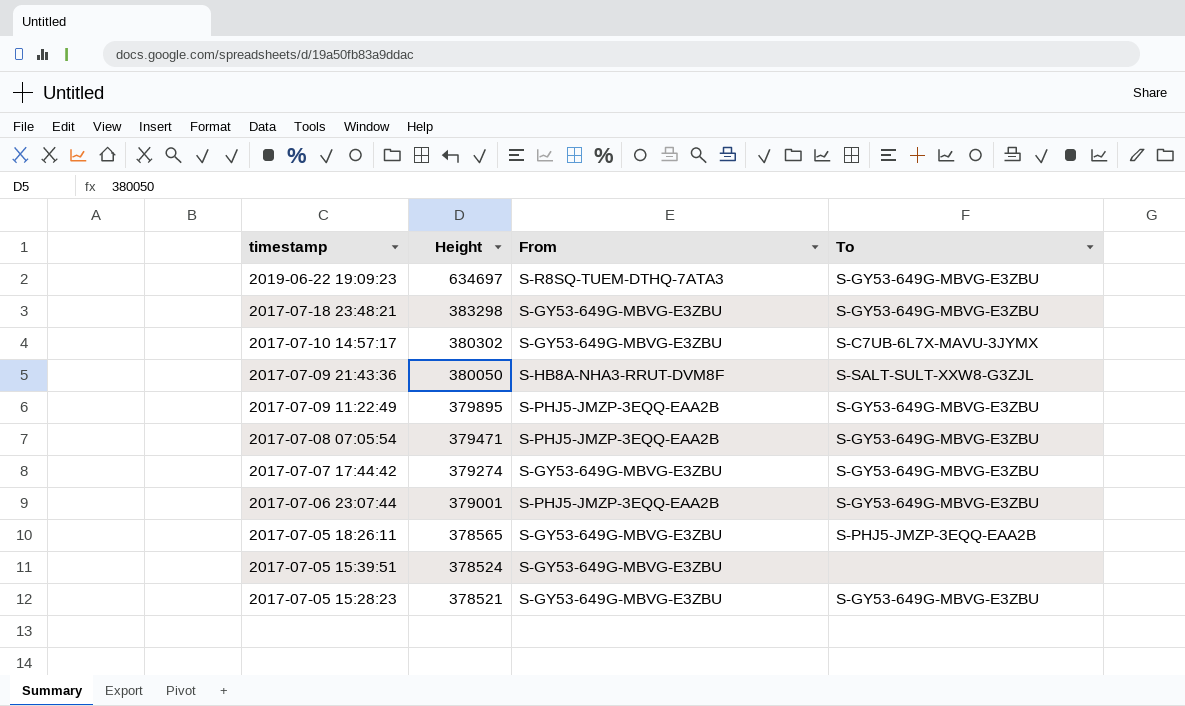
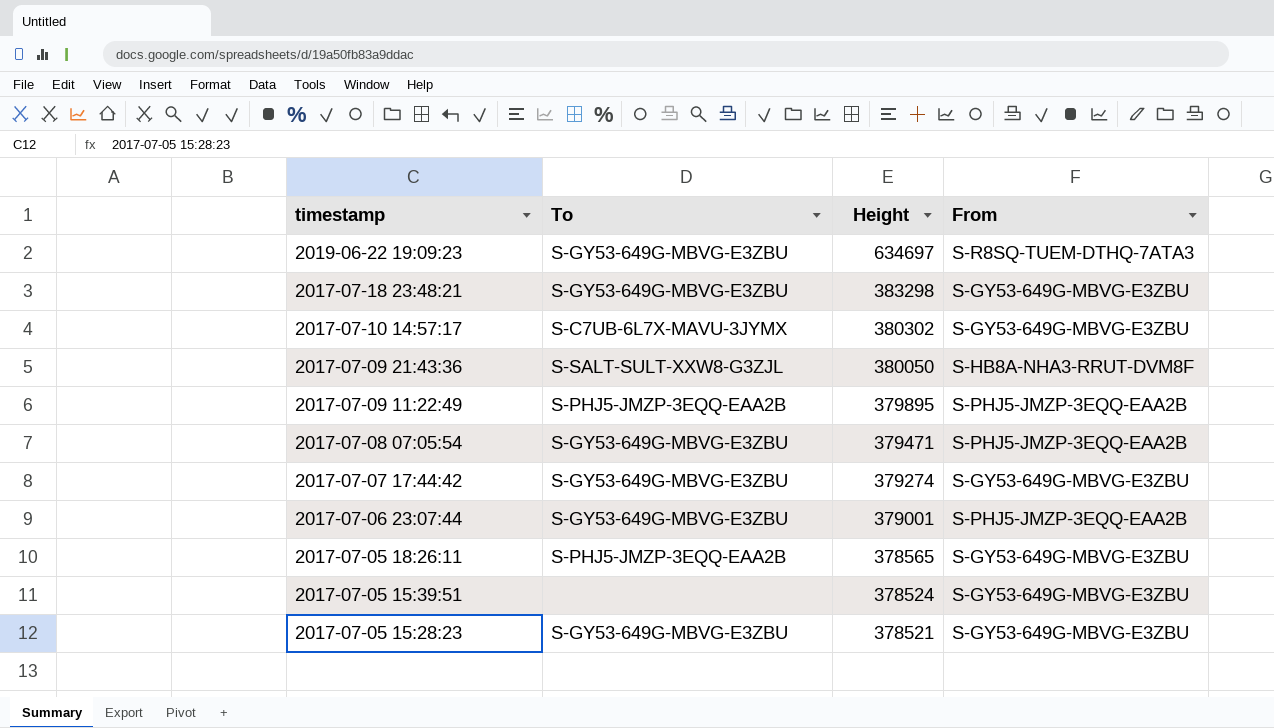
column To | position: 4 -> 2
2017-07-09 11:22:49 | To: S-GY53-649G-MBVG-E3ZBU -> S-PHJ5-JMZP-3EQQ-EAA2B

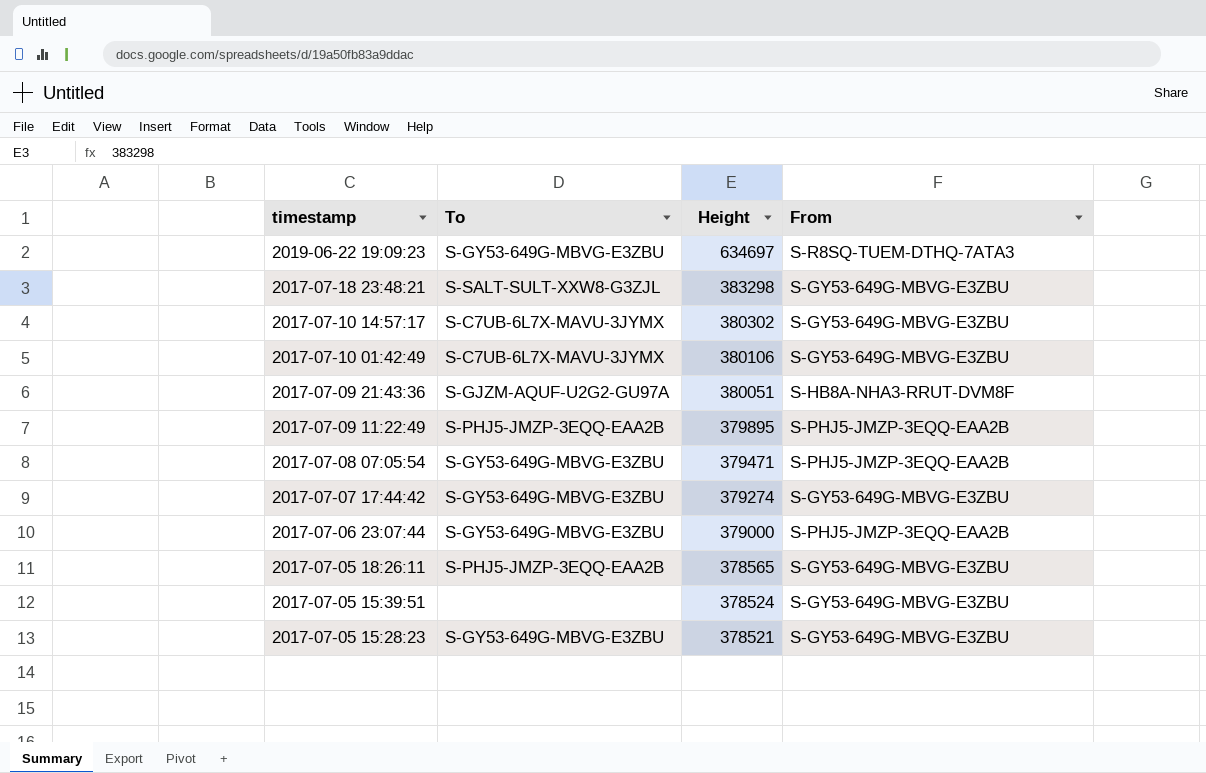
2017-07-18 23:48:21 | To: S-GY53-649G-MBVG-E3ZBU -> S-SALT-SULT-XXW8-G3ZJL
row 2017-07-10 01:42:49: none -> S-C7UB-6L7X-MAVU-3JYMX | 380106 | S-GY53-649G-MBVG-E3ZBU
2017-07-09 21:43:36 | To: S-SALT-SULT-XXW8-G3ZJL -> S-GJZM-AQUF-U2G2-GU97A
2017-07-09 21:43:36 | Height: 380050 -> 380051
2017-07-06 23:07:44 | Height: 379001 -> 379000

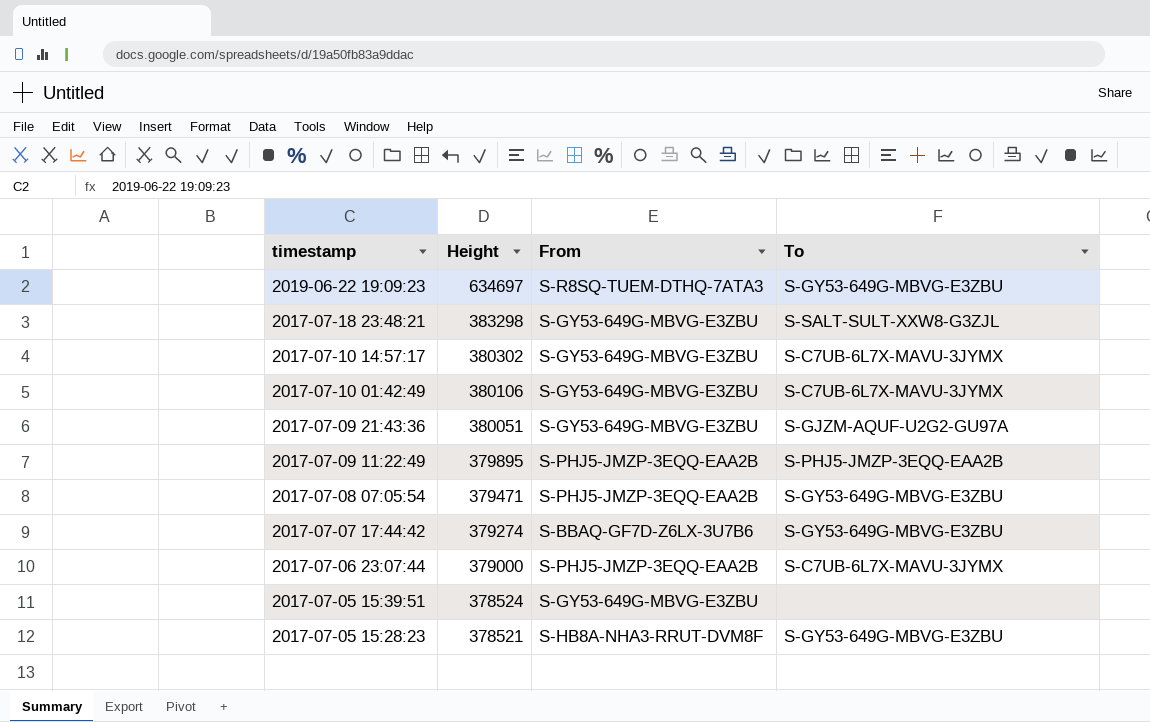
column To | position: 2 -> 4
row 2017-07-05 18:26:11: S-PHJ5-JMZP-3EQQ-EAA2B | 378565 | S-GY53-649G-MBVG-E3ZBU -> none
2017-07-09 21:43:36 | From: S-HB8A-NHA3-RRUT-DVM8F -> S-GY53-649G-MBVG-E3ZBU
2017-07-07 17:44:42 | From: S-GY53-649G-MBVG-E3ZBU -> S-BBAQ-GF7D-Z6LX-3U7B6
2017-07-06 23:07:44 | To: S-GY53-649G-MBVG-E3ZBU -> S-C7UB-6L7X-MAVU-3JYMX
2017-07-05 15:28:23 | From: S-GY53-649G-MBVG-E3ZBU -> S-HB8A-NHA3-RRUT-DVM8F

